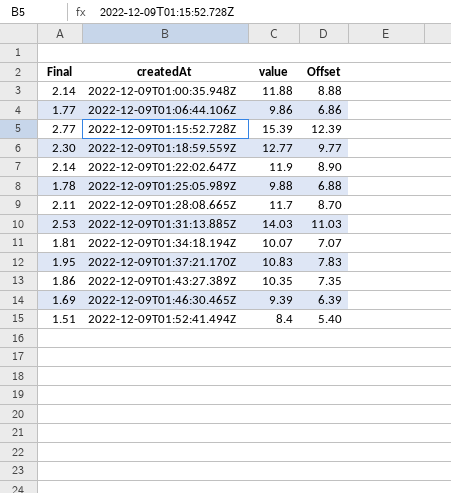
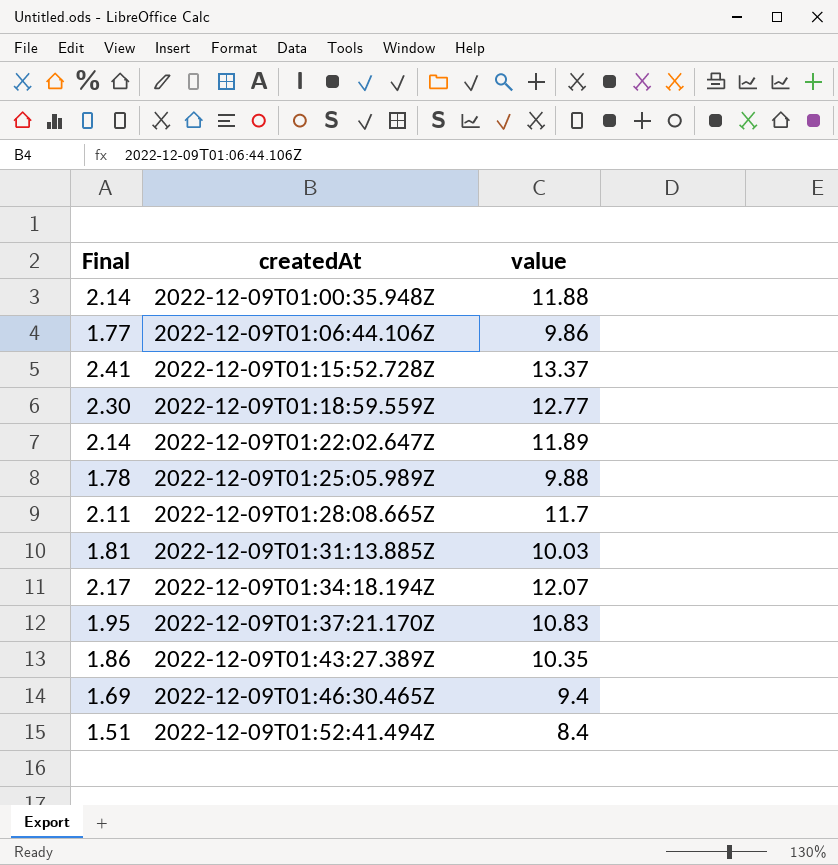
column Offset | formula: [value] - 3 -> none
2022-12-09T01:15:52.728Z | Final: 2.77 -> 2.41
2022-12-09T01:15:52.728Z | value: 15.39 -> 13.37
2022-12-09T01:22:02.647Z | value: 11.9 -> 11.89
2022-12-09T01:31:13.885Z | Final: 2.53 -> 1.81
2022-12-09T01:31:13.885Z | value: 14.03 -> 10.03
2022-12-09T01:34:18.194Z | Final: 1.81 -> 2.17
2022-12-09T01:34:18.194Z | value: 10.07 -> 12.07
2022-12-09T01:46:30.465Z | value: 9.39 -> 9.4

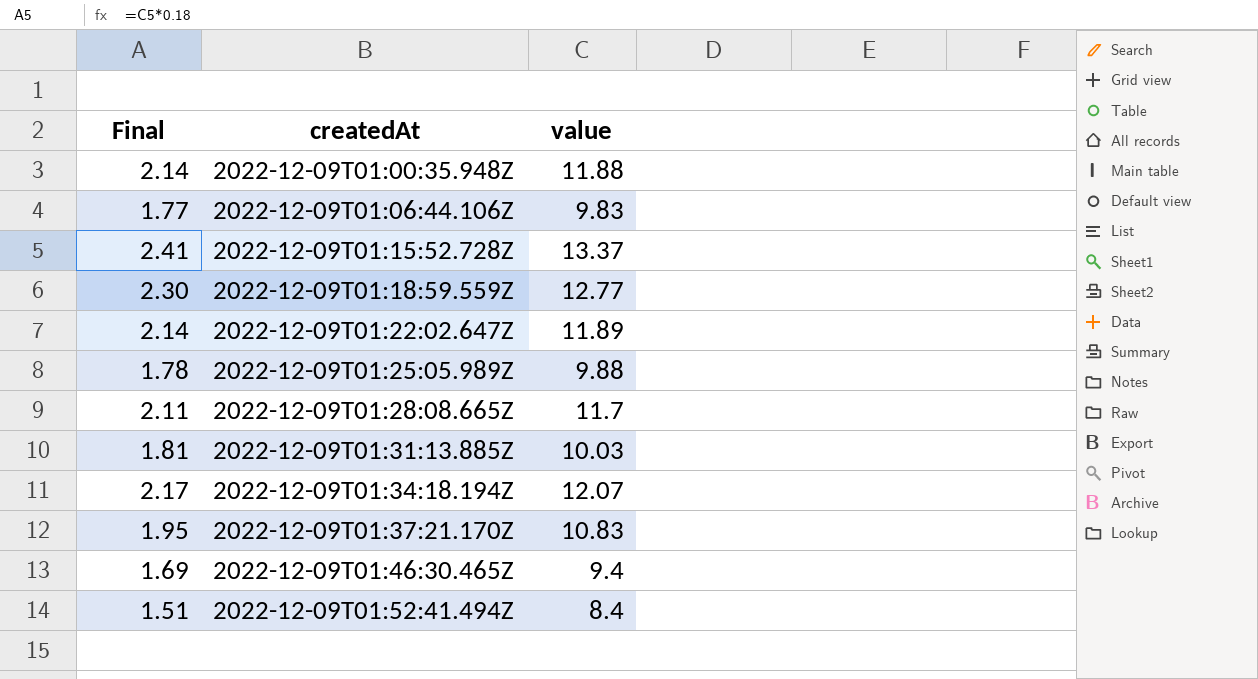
row 2022-12-09T01:43:27.389Z: 1.86 | 10.35 -> none
2022-12-09T01:06:44.106Z | value: 9.86 -> 9.83

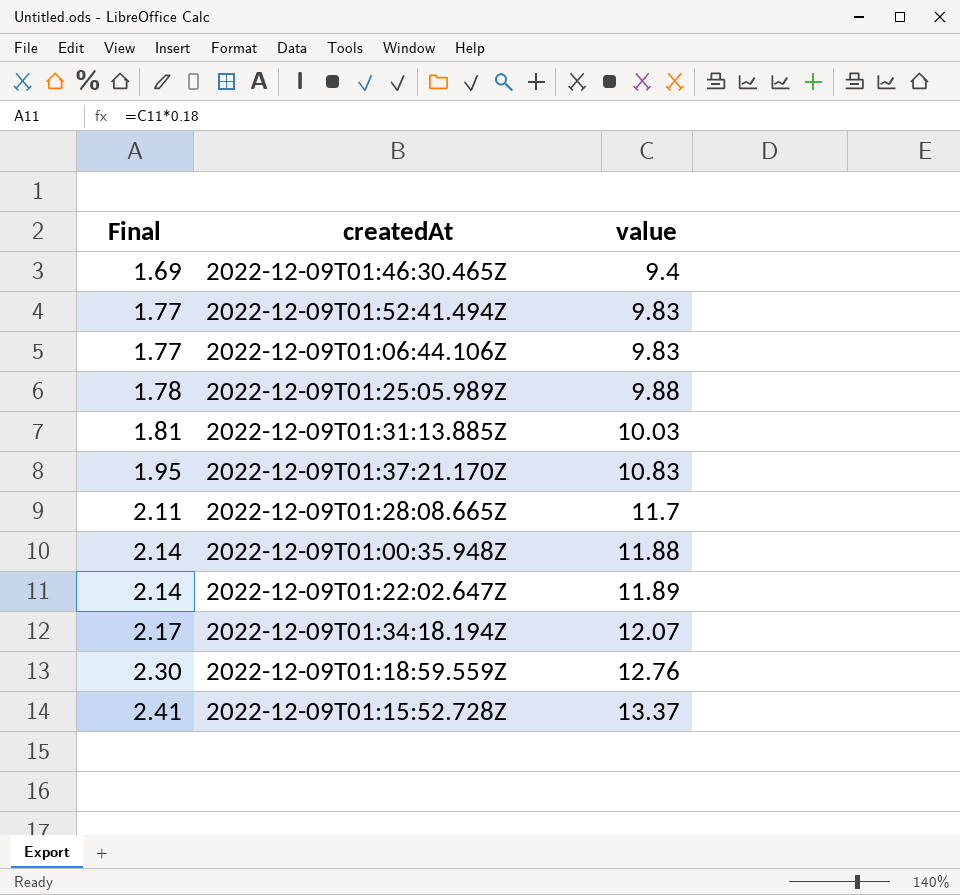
row order: createdAt ascending -> Final ascending
2022-12-09T01:52:41.494Z | Final: 1.51 -> 1.77
2022-12-09T01:52:41.494Z | value: 8.4 -> 9.83
2022-12-09T01:18:59.559Z | value: 12.77 -> 12.76

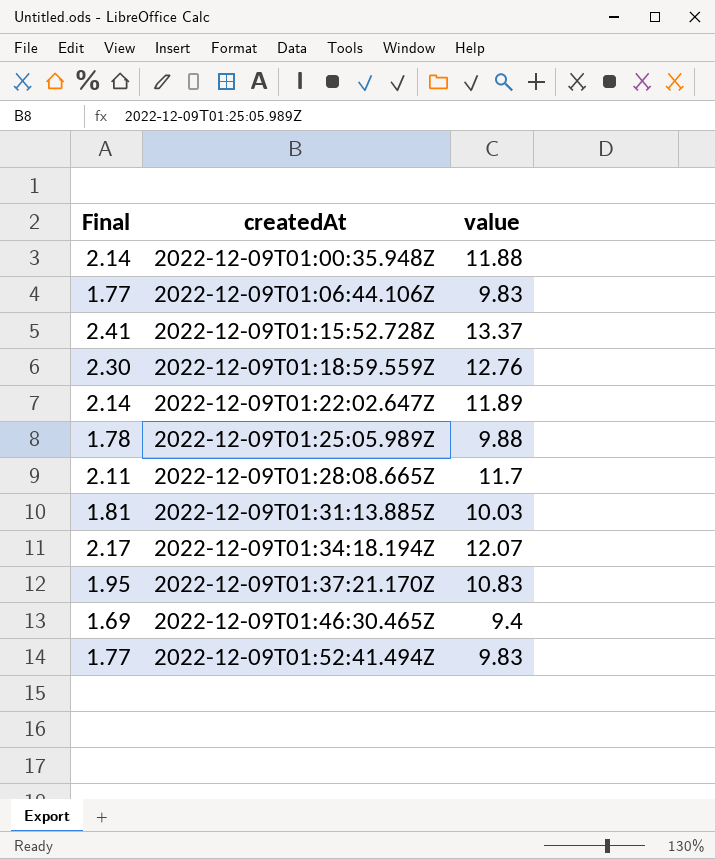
row order: Final ascending -> createdAt ascending

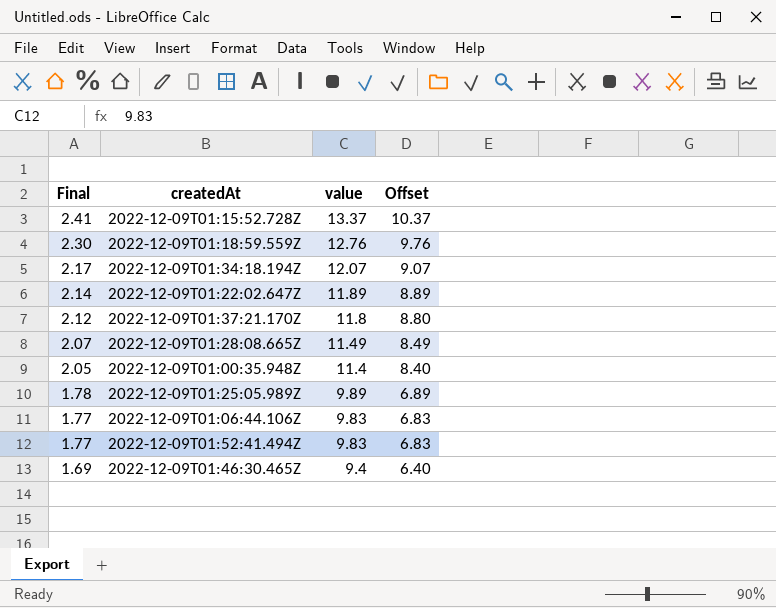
row order: createdAt ascending -> Final descending
column Offset | formula: none -> [value] - 3
row 2022-12-09T01:31:13.885Z: 1.81 | 10.03 -> none
2022-12-09T01:37:21.170Z | Final: 1.95 -> 2.12
2022-12-09T01:37:21.170Z | value: 10.83 -> 11.8
2022-12-09T01:28:08.665Z | Final: 2.11 -> 2.07
2022-12-09T01:28:08.665Z | value: 11.7 -> 11.49
2022-12-09T01:00:35.948Z | Final: 2.14 -> 2.05
2022-12-09T01:00:35.948Z | value: 11.88 -> 11.4
2022-12-09T01:25:05.989Z | value: 9.88 -> 9.89

